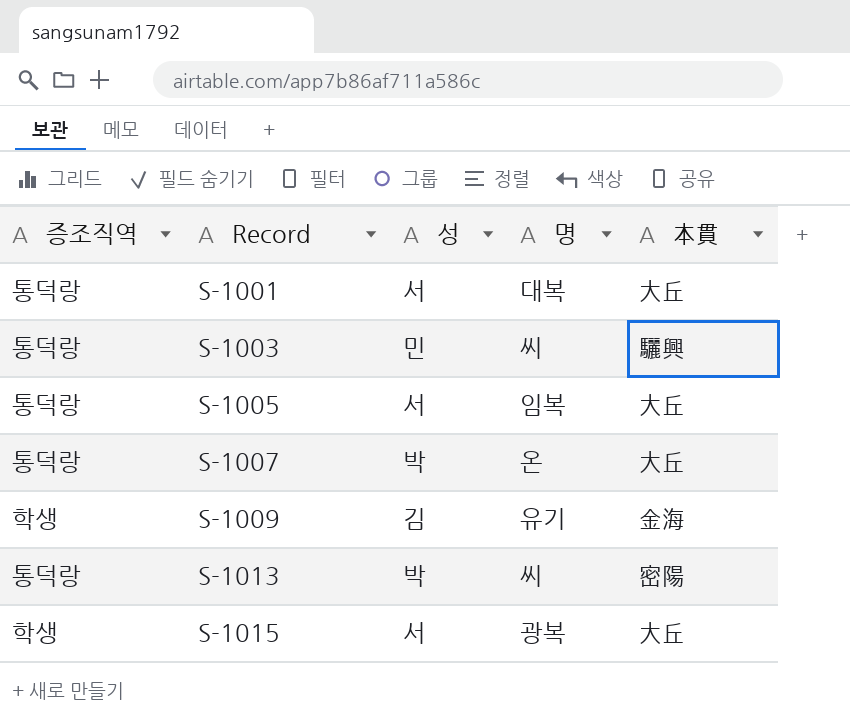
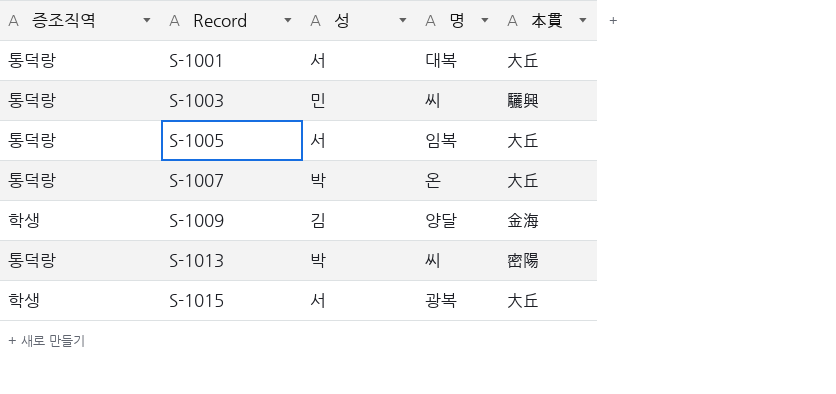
S-1009 | 명: 유기 -> 양달

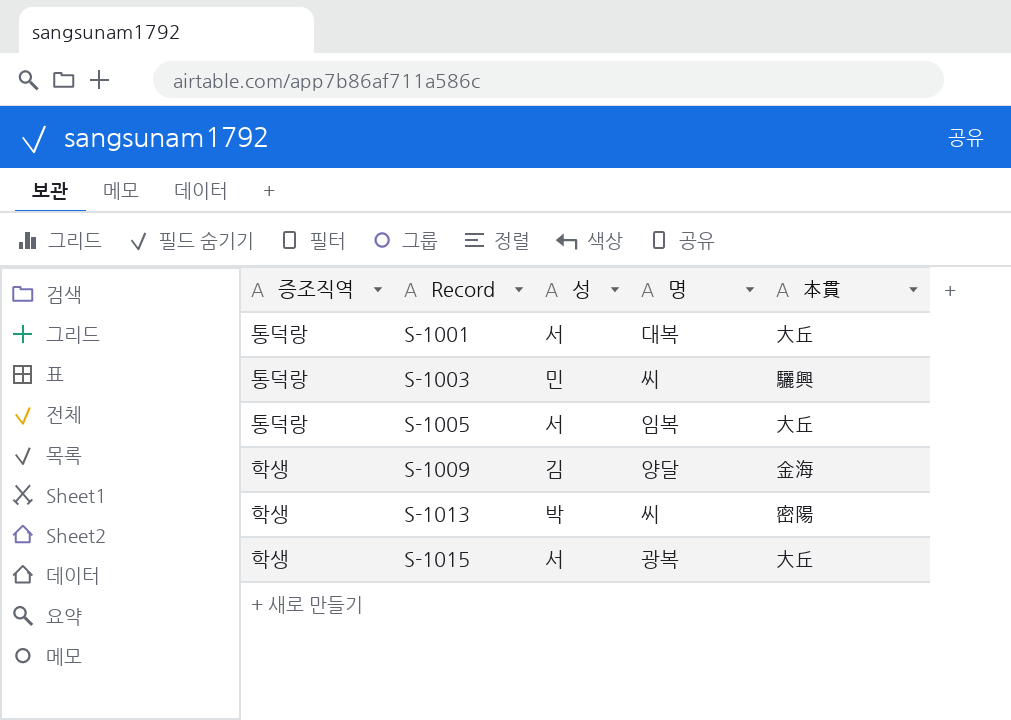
row S-1007: 통덕랑 | 박 | 온 | 大丘 -> none
S-1013 | 증조직역: 통덕랑 -> 학생

